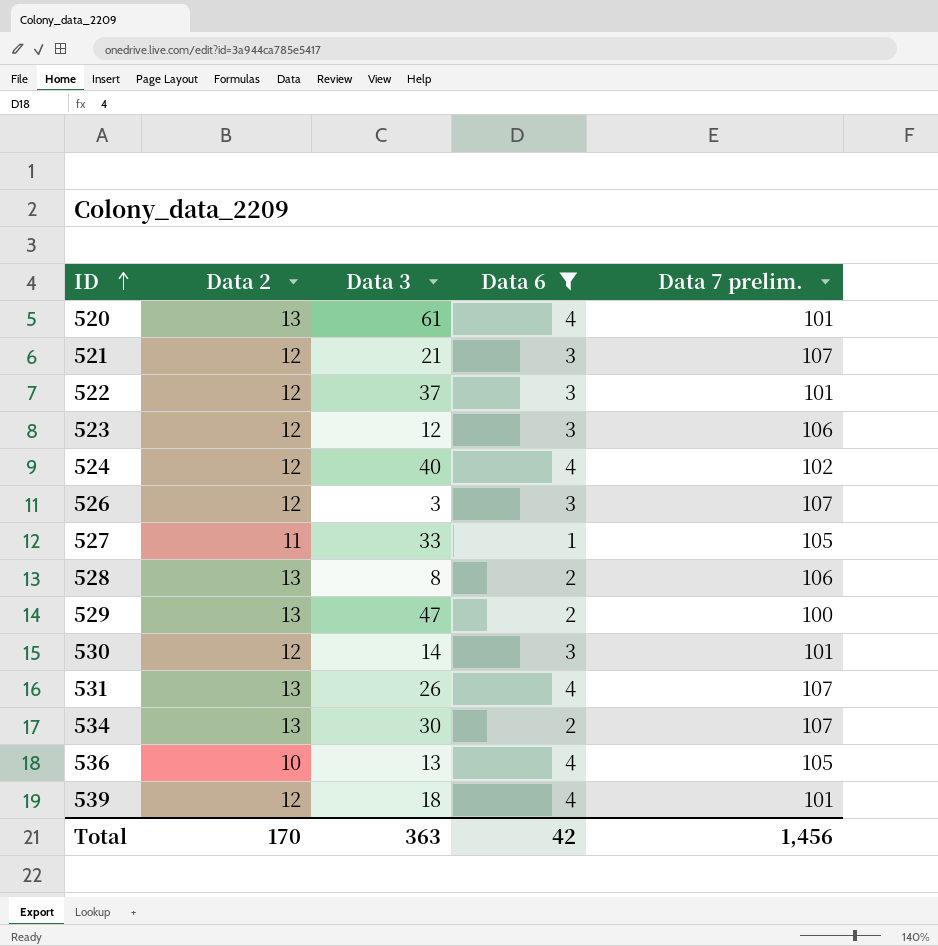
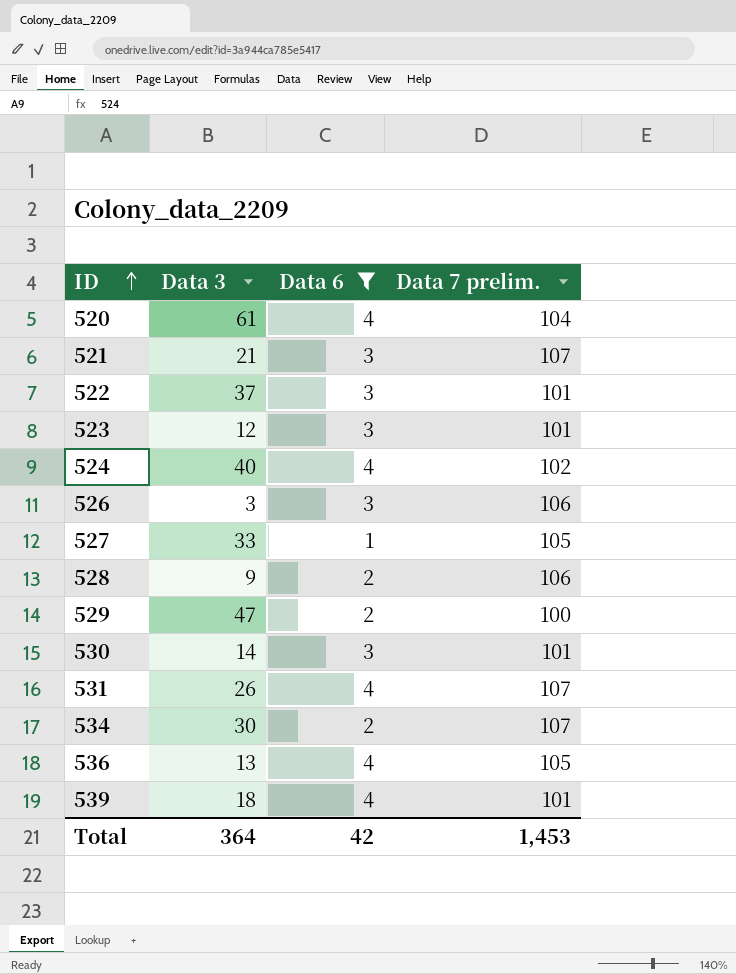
column Data 2 | position: 2 -> none
520 | Data 7 prelim.: 101 -> 104
523 | Data 7 prelim.: 106 -> 101
526 | Data 7 prelim.: 107 -> 106
528 | Data 3: 8 -> 9
Total | Data 3: 363 -> 364
Total | Data 7 prelim.: 1,456 -> 1,453

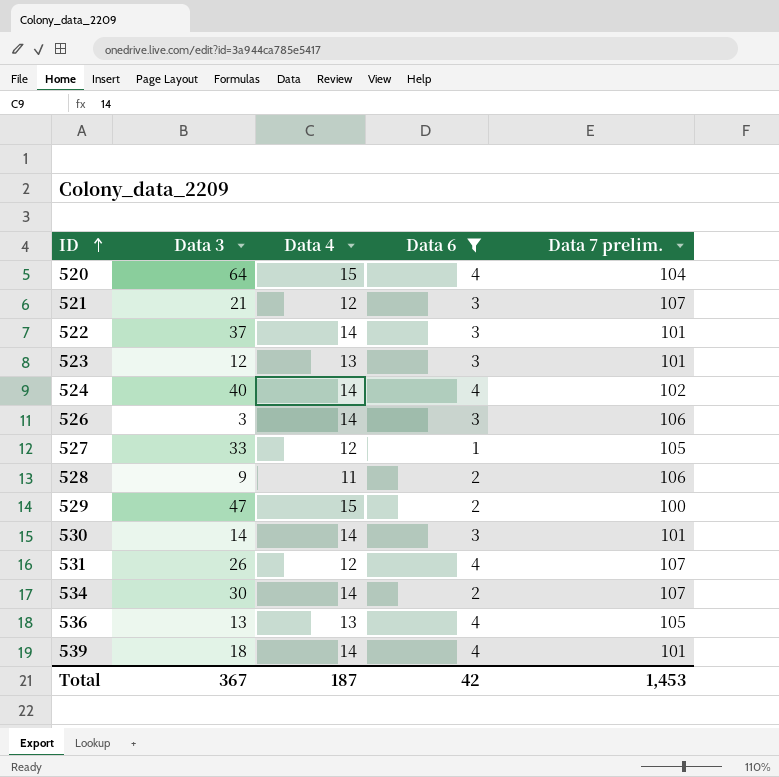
column Data 4 | position: none -> 3
520 | Data 3: 61 -> 64
Total | Data 3: 364 -> 367

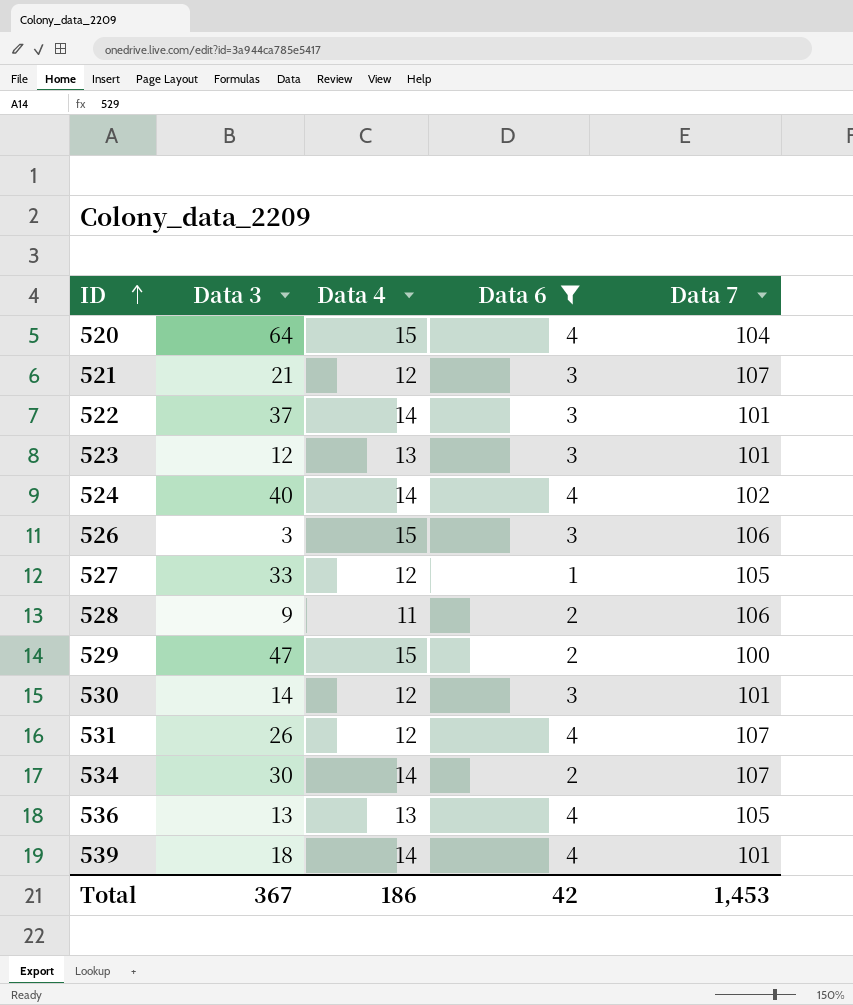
column name: Data 7 prelim. -> Data 7
526 | Data 4: 14 -> 15
530 | Data 4: 14 -> 12
Total | Data 4: 187 -> 186

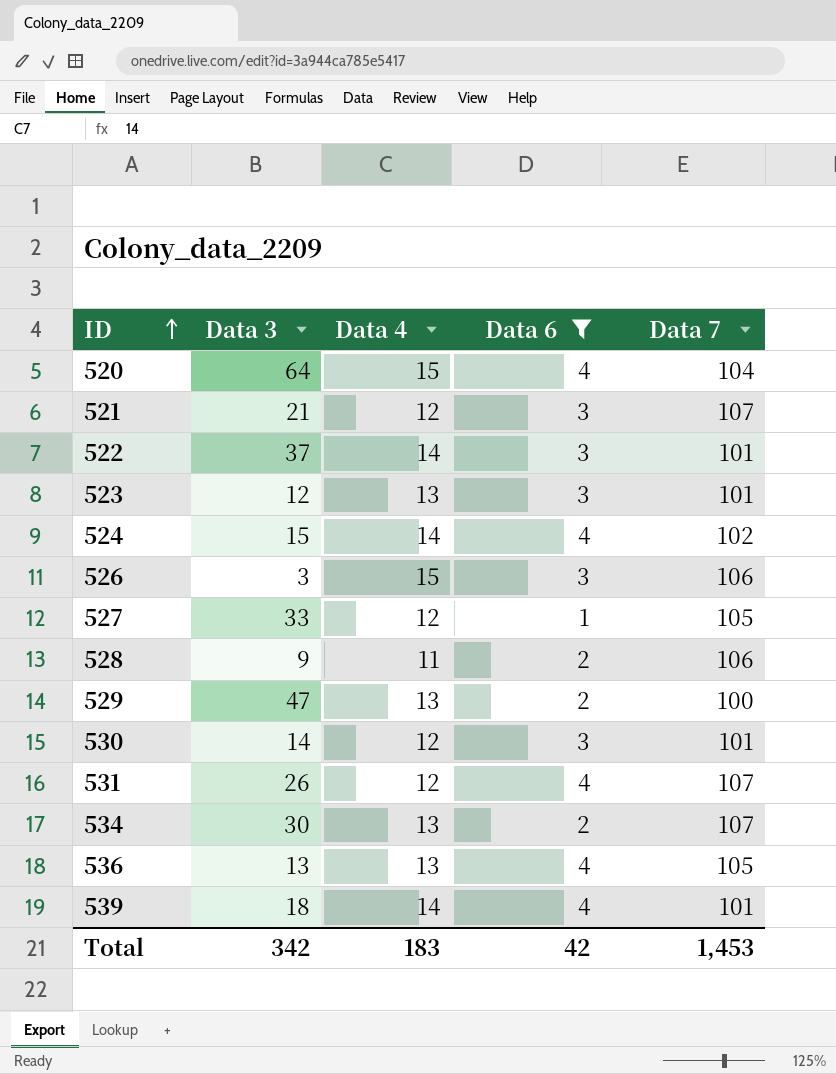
524 | Data 3: 40 -> 15
529 | Data 4: 15 -> 13
534 | Data 4: 14 -> 13
Total | Data 3: 367 -> 342
Total | Data 4: 186 -> 183

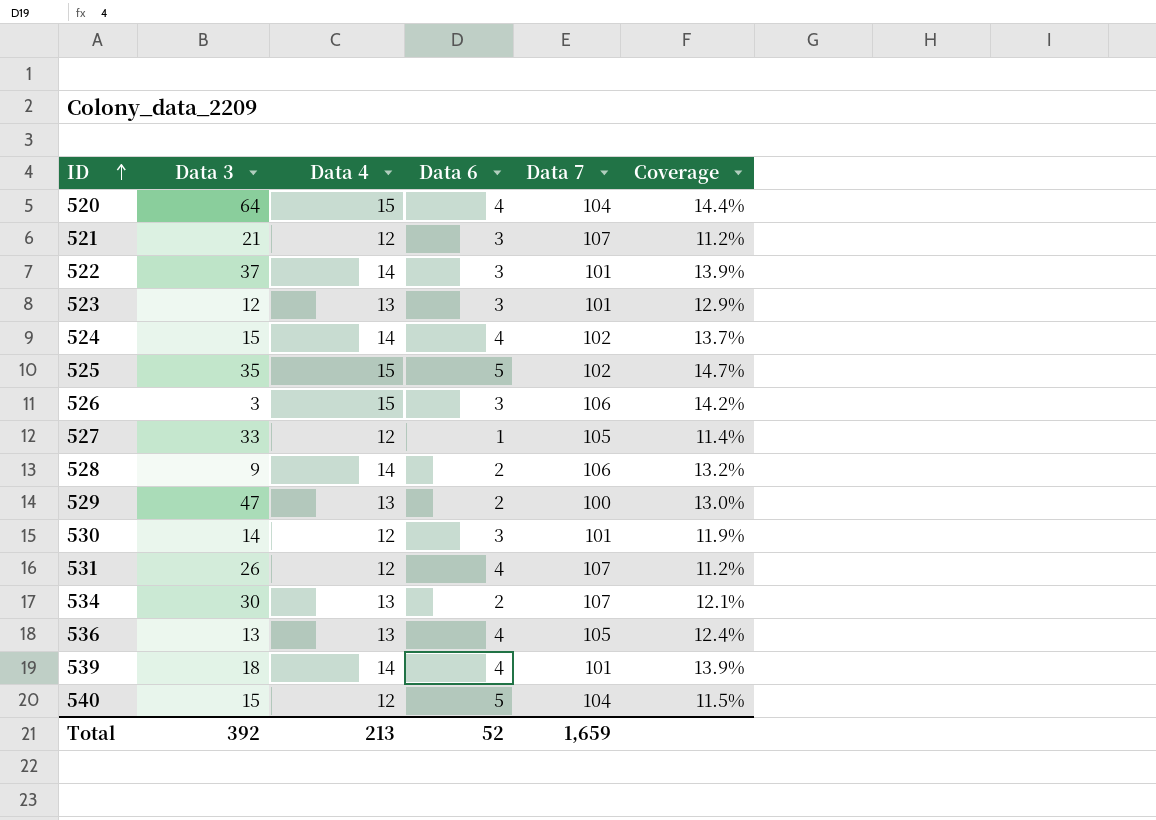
filter: Data 6 != 5 -> none
column Coverage | formula: none -> [Data 4] / [Data 7]
528 | Data 4: 11 -> 14
Total | Data 3: 342 -> 392
Total | Data 4: 183 -> 213
Total | Data 6: 42 -> 52
Total | Data 7: 1,453 -> 1,659

